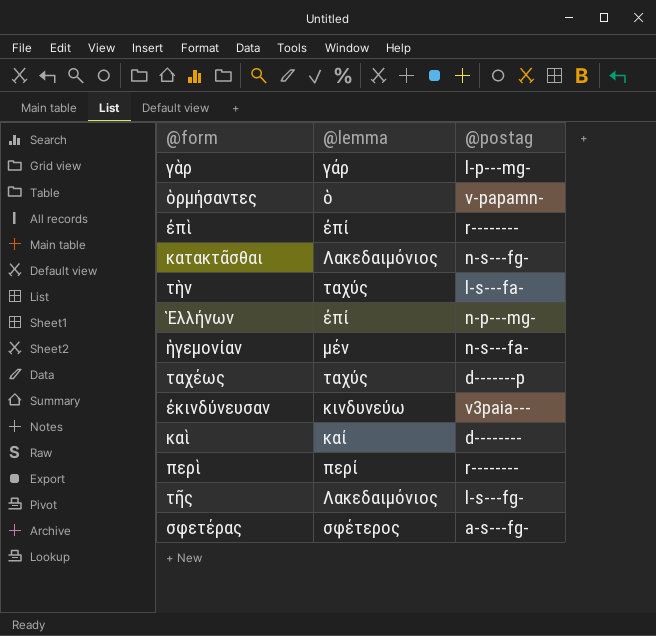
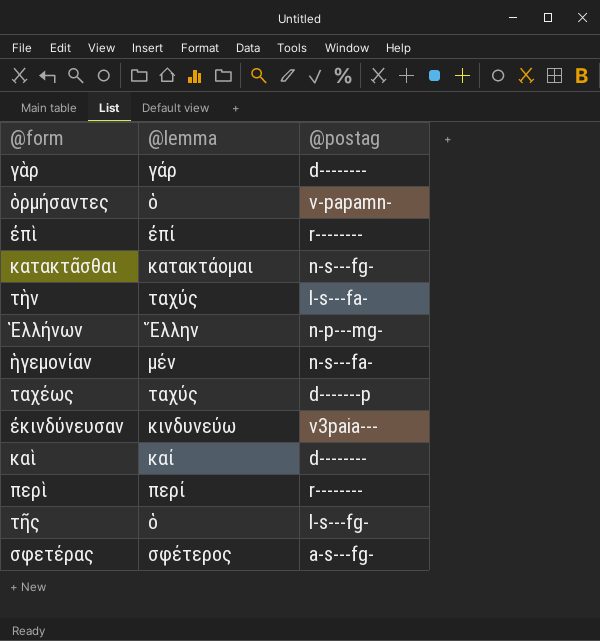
γὰρ | @postag: l-p---mg- -> d--------
κατακτᾶσθαι | @lemma: Λακεδαιμόνιος -> κατακτάομαι
Ἑλλήνων | @lemma: ἐπί -> Ἕλλην
τῆς | @lemma: Λακεδαιμόνιος -> ὁ

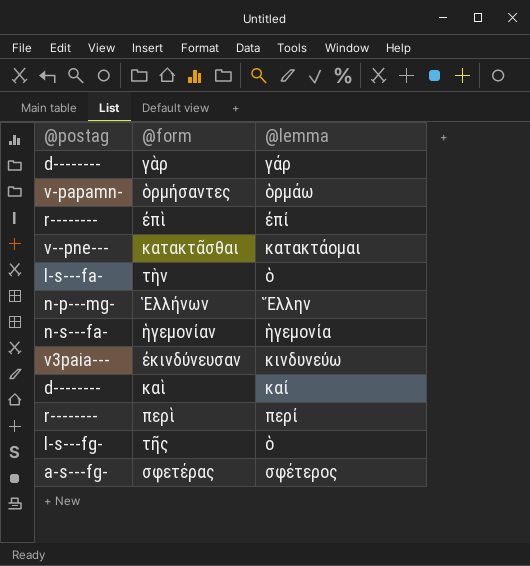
column @postag | position: 3 -> 1
row ταχέως: ταχύς | d-------p -> none
ὁρμήσαντες | @lemma: ὁ -> ὁρμάω
κατακτᾶσθαι | @postag: n-s---fg- -> v--pne---
τὴν | @lemma: ταχύς -> ὁ
ἡγεμονίαν | @lemma: μέν -> ἡγεμονία

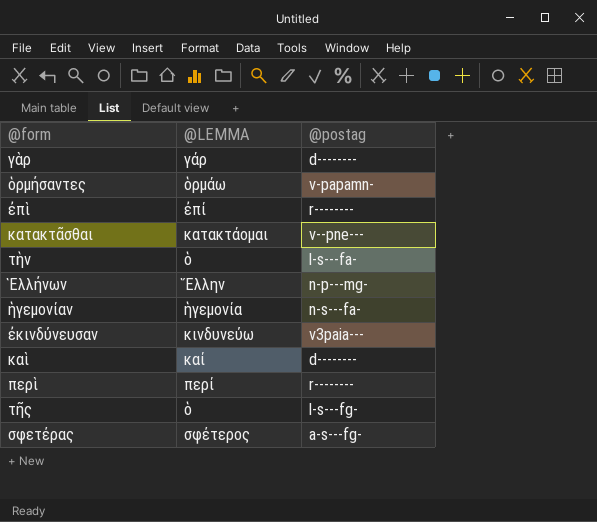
column name: @lemma -> @LEMMA
column @postag | position: 1 -> 3

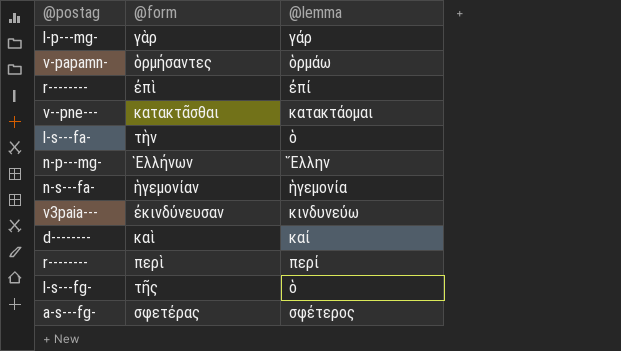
column @postag | position: 3 -> 1
column name: @LEMMA -> @lemma
γὰρ | @postag: d-------- -> l-p---mg-

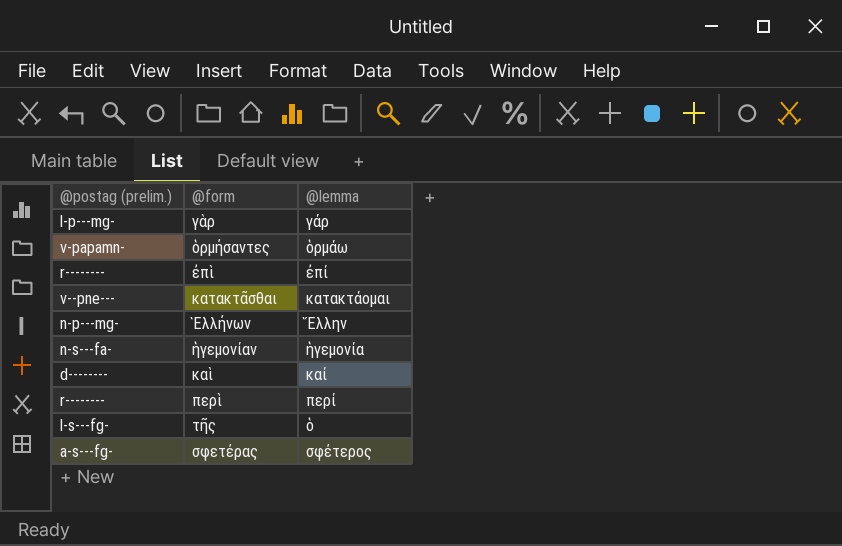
column name: @postag -> @postag (prelim.)
row τὴν: l-s---fa- | ὁ -> none
row ἐκινδύνευσαν: v3paia--- | κινδυνεύω -> none

